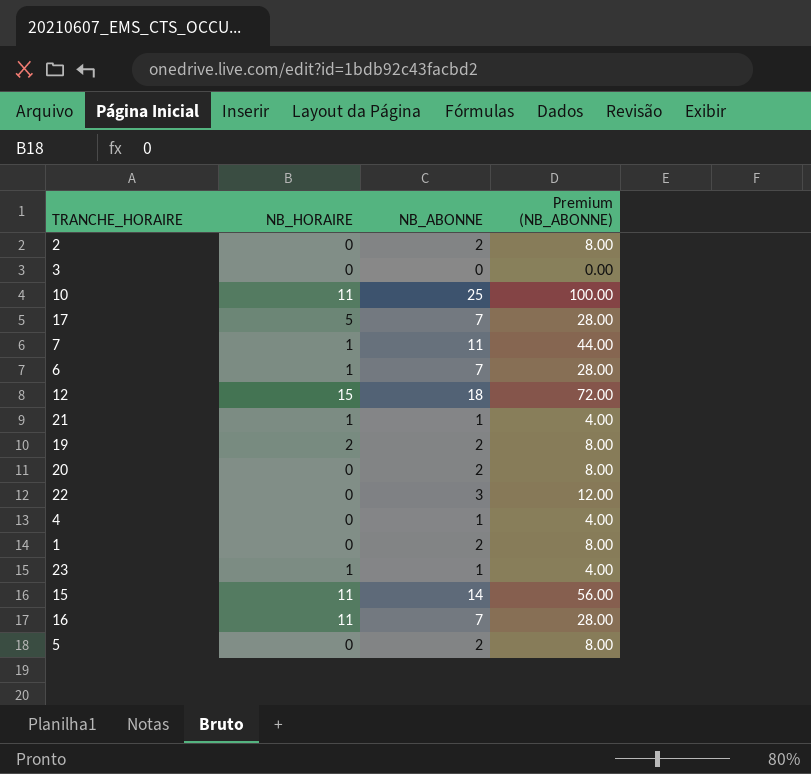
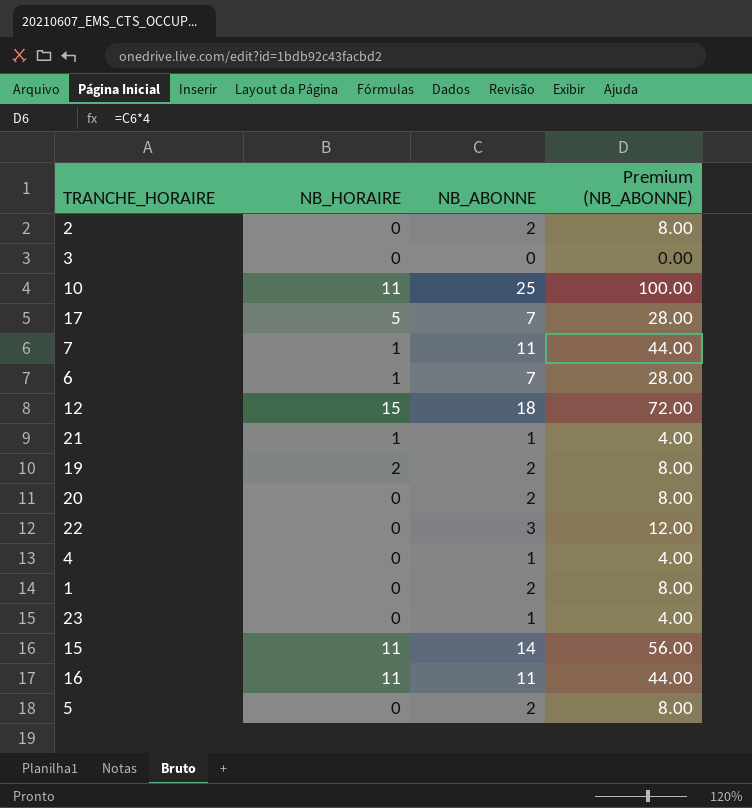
23 | NB_HORAIRE: 1 -> 0
16 | NB_ABONNE: 7 -> 11
16 | Premium (NB_ABONNE): 28.00 -> 44.00

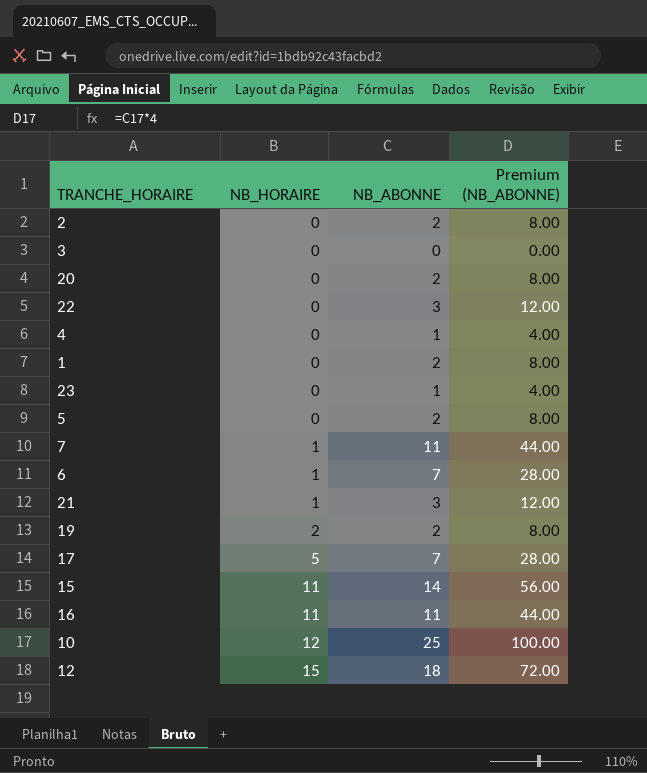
row order: none -> NB_HORAIRE ascending
21 | NB_ABONNE: 1 -> 3
21 | Premium (NB_ABONNE): 4.00 -> 12.00
10 | NB_HORAIRE: 11 -> 12

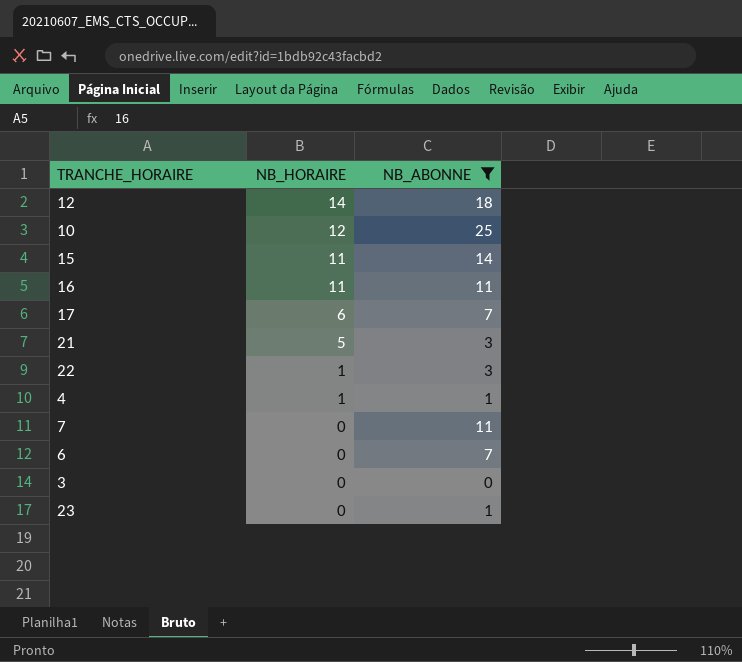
filter: none -> NB_ABONNE != 2
row order: NB_HORAIRE ascending -> NB_HORAIRE descending
column Premium (NB_ABONNE) | formula: [NB_ABONNE] * 4 -> none
12 | NB_HORAIRE: 15 -> 14
17 | NB_HORAIRE: 5 -> 6
21 | NB_HORAIRE: 1 -> 5
22 | NB_HORAIRE: 0 -> 1
4 | NB_HORAIRE: 0 -> 1
7 | NB_HORAIRE: 1 -> 0
6 | NB_HORAIRE: 1 -> 0

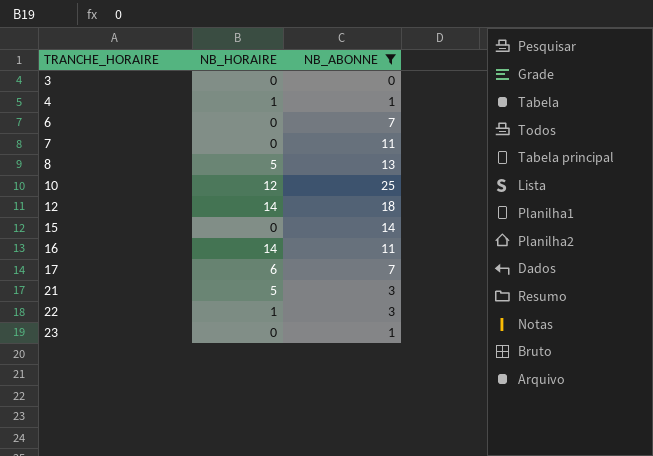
row order: NB_HORAIRE descending -> TRANCHE_HORAIRE ascending
row 8: none -> 5 | 13
15 | NB_HORAIRE: 11 -> 0
16 | NB_HORAIRE: 11 -> 14

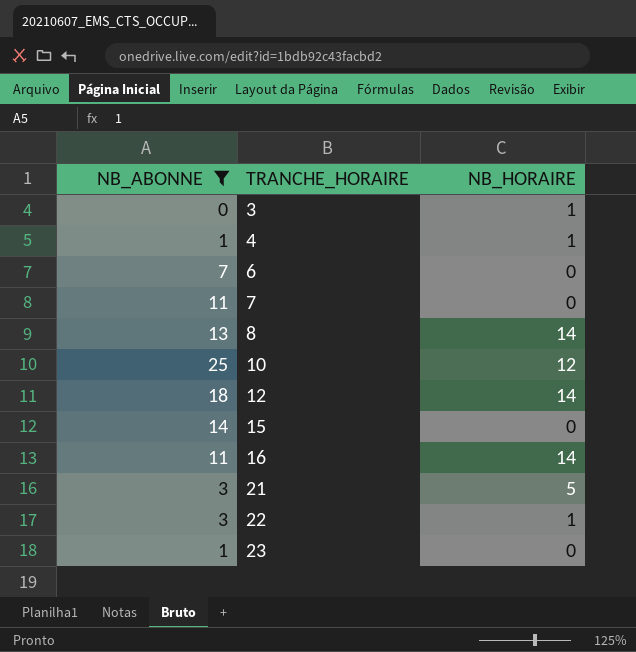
column NB_ABONNE | position: 3 -> 1
row 17: 6 | 7 -> none
3 | NB_HORAIRE: 0 -> 1
8 | NB_HORAIRE: 5 -> 14

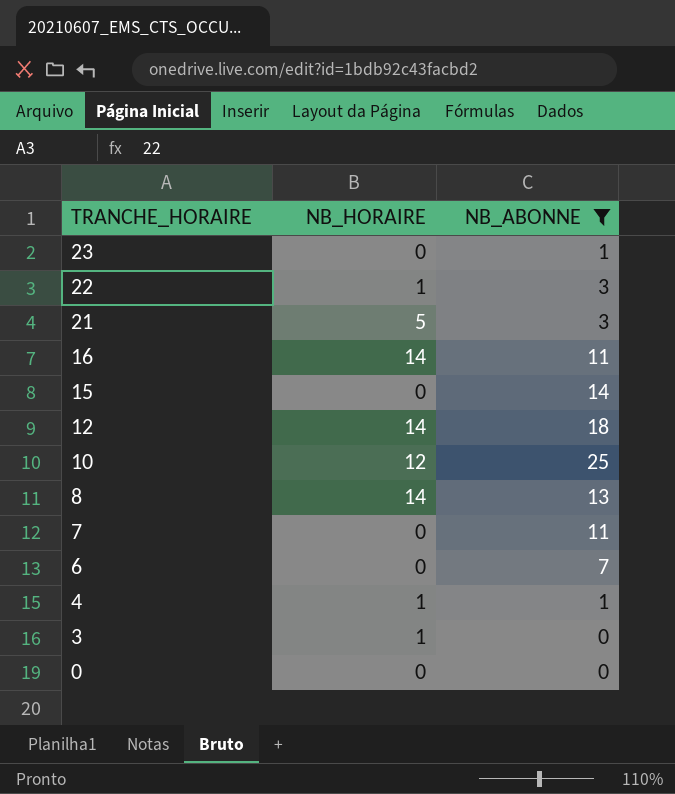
row order: TRANCHE_HORAIRE ascending -> TRANCHE_HORAIRE descending
column NB_ABONNE | position: 1 -> 3
row 0: none -> 0 | 0

